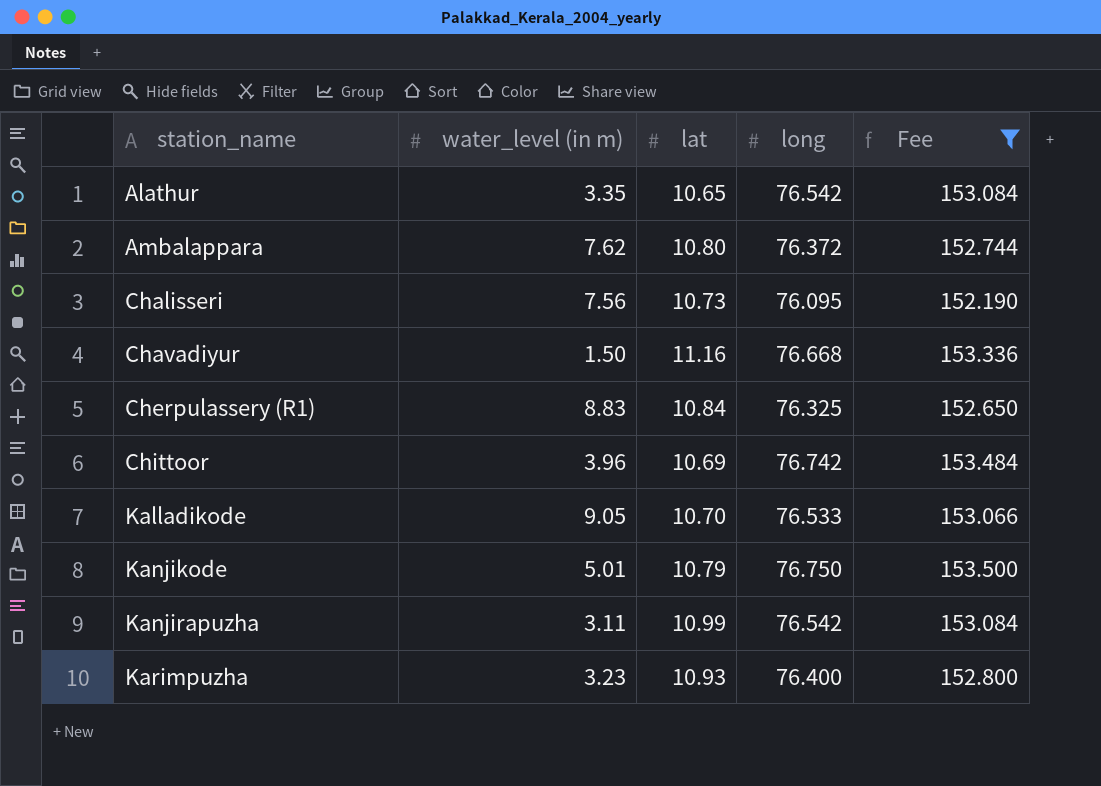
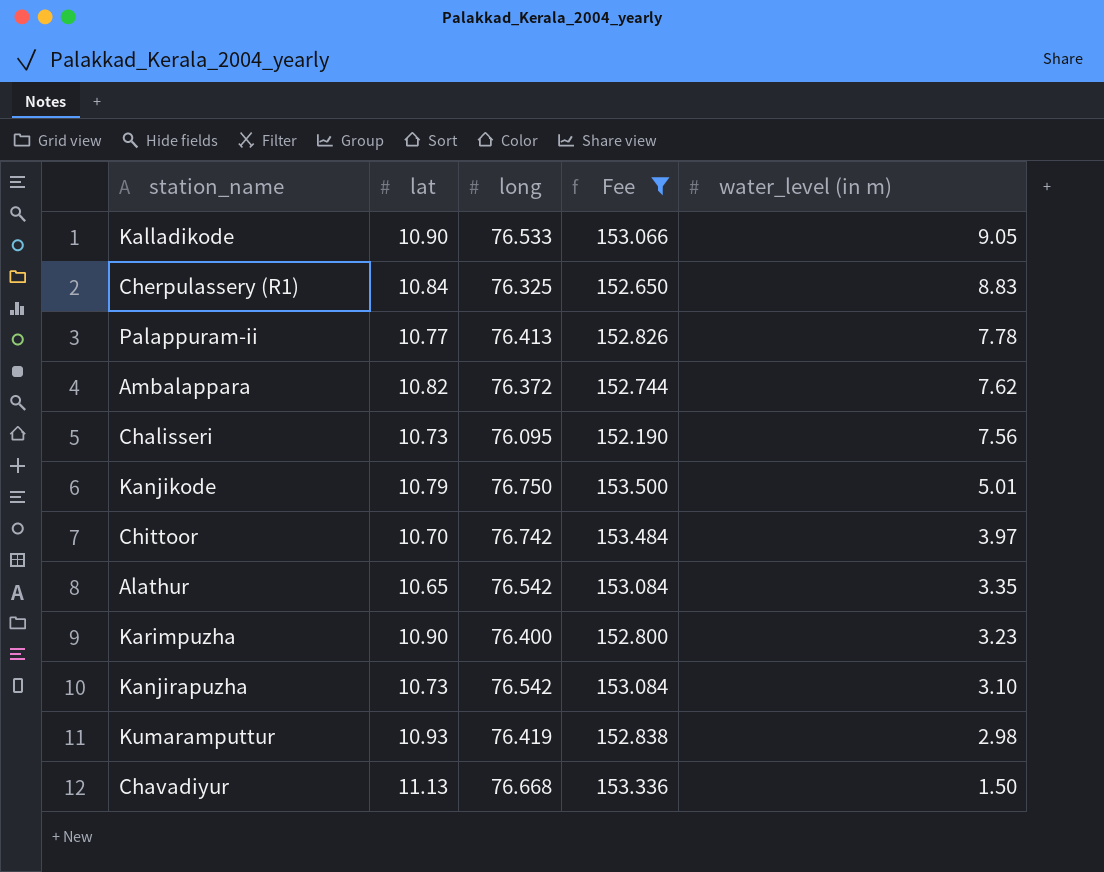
row order: station_name ascending -> water_level (in m) descending
column water_level (in m) | position: 2 -> 5
Kalladikode | lat: 10.70 -> 10.90
row Palappuram-ii: none -> 10.77 | 76.413 | 152.826 | 7.78
Ambalappara | lat: 10.80 -> 10.82
Chittoor | lat: 10.69 -> 10.70
Chittoor | water_level (in m): 3.96 -> 3.97
Karimpuzha | lat: 10.93 -> 10.90
Kanjirapuzha | lat: 10.99 -> 10.73
Kanjirapuzha | water_level (in m): 3.11 -> 3.10
row Kumaramputtur: none -> 10.93 | 76.419 | 152.838 | 2.98
Chavadiyur | lat: 11.16 -> 11.13

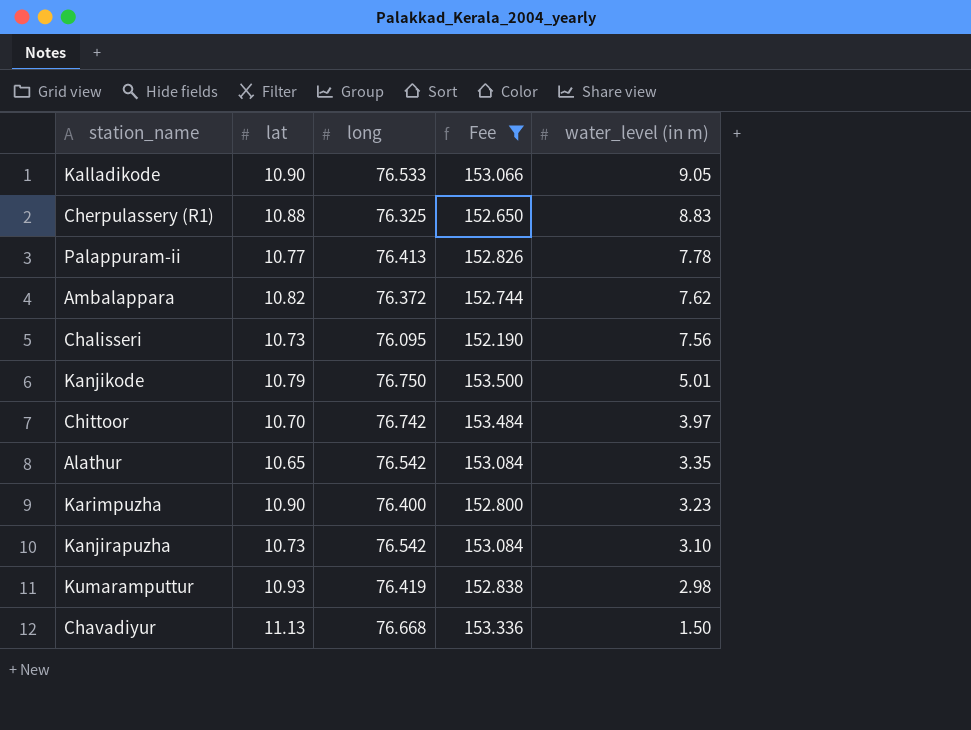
Cherpulassery (R1) | lat: 10.84 -> 10.88

